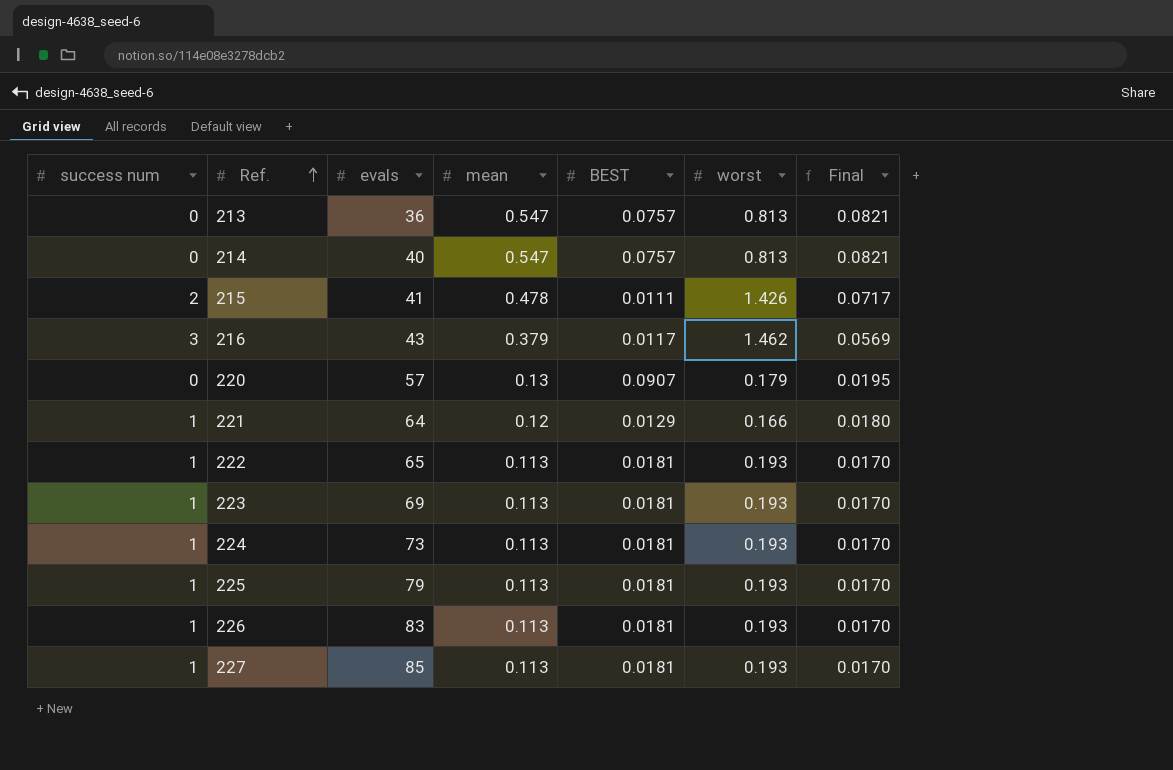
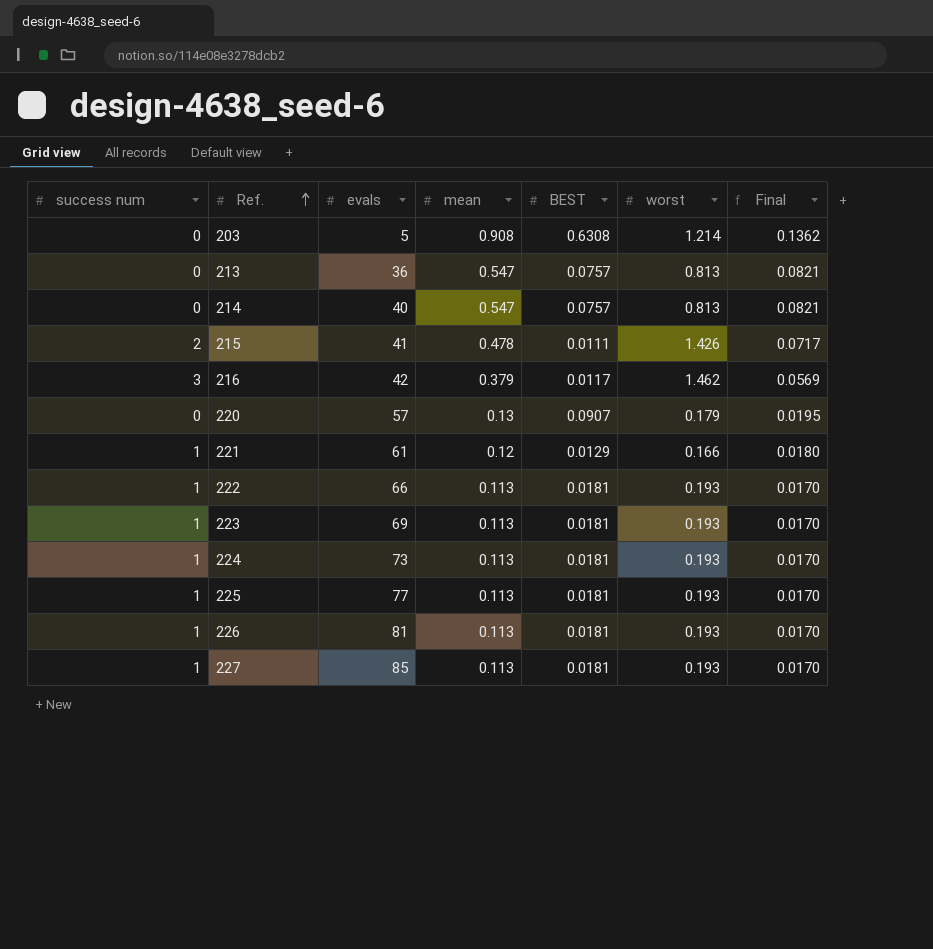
row 203: none -> 0 | 5 | 0.908 | 0.6308 | 1.214 | 0.1362
216 | evals: 43 -> 42
221 | evals: 64 -> 61
222 | evals: 65 -> 66
225 | evals: 79 -> 77
226 | evals: 83 -> 81

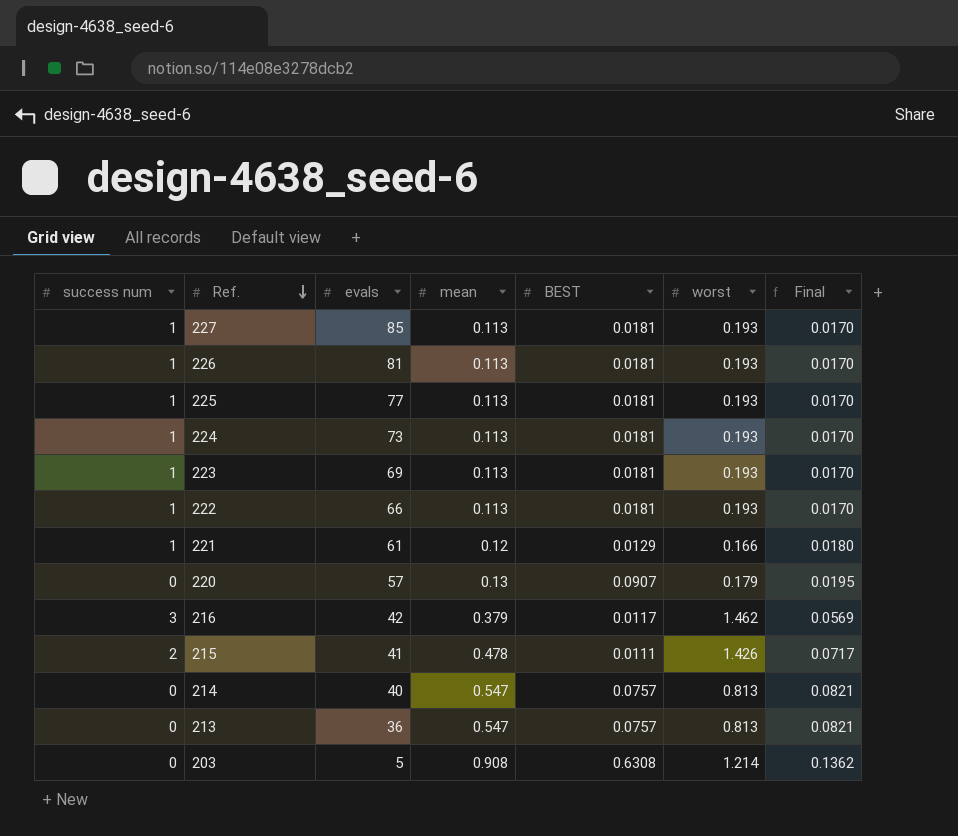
row order: Ref. ascending -> Ref. descending

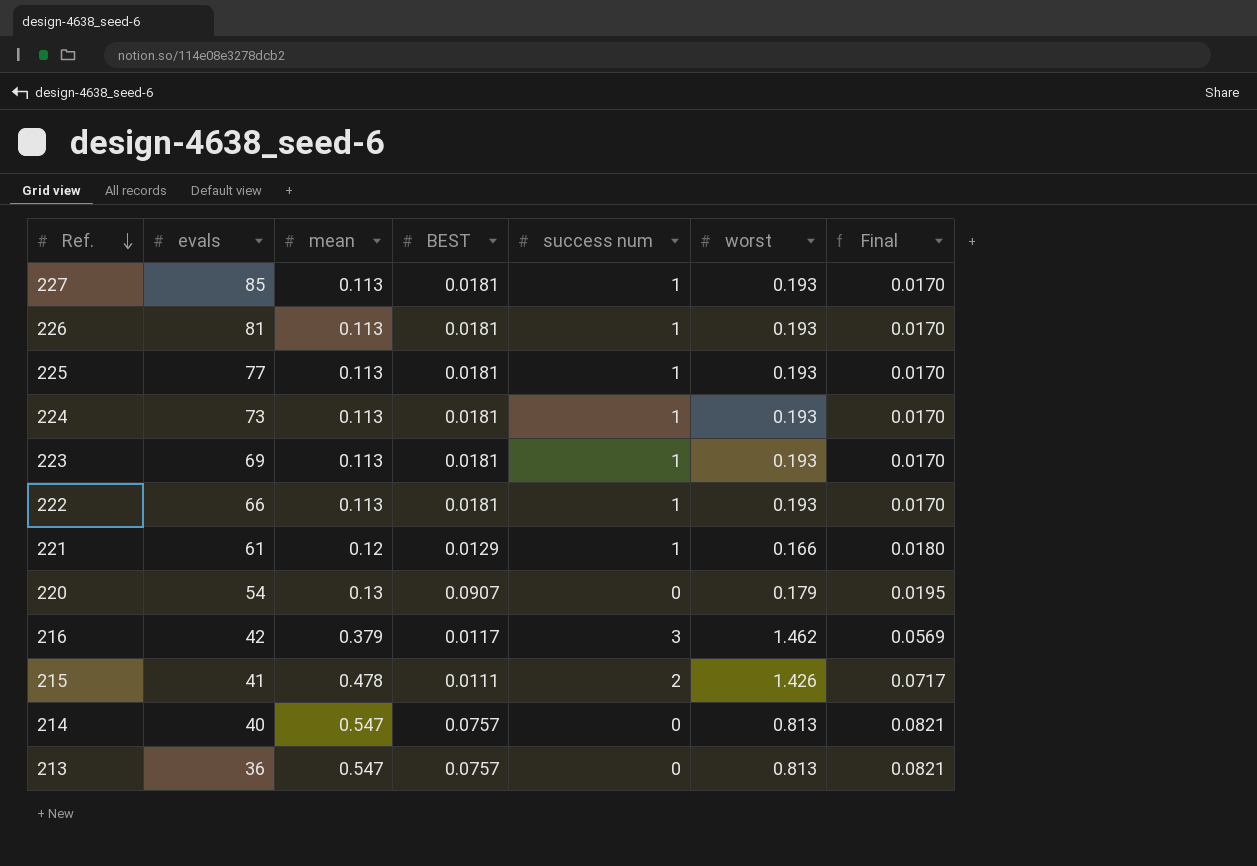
column success num | position: 1 -> 5
row 203: 0 | 5 | 0.908 | 0.6308 | 1.214 | 0.1362 -> none
220 | evals: 57 -> 54

